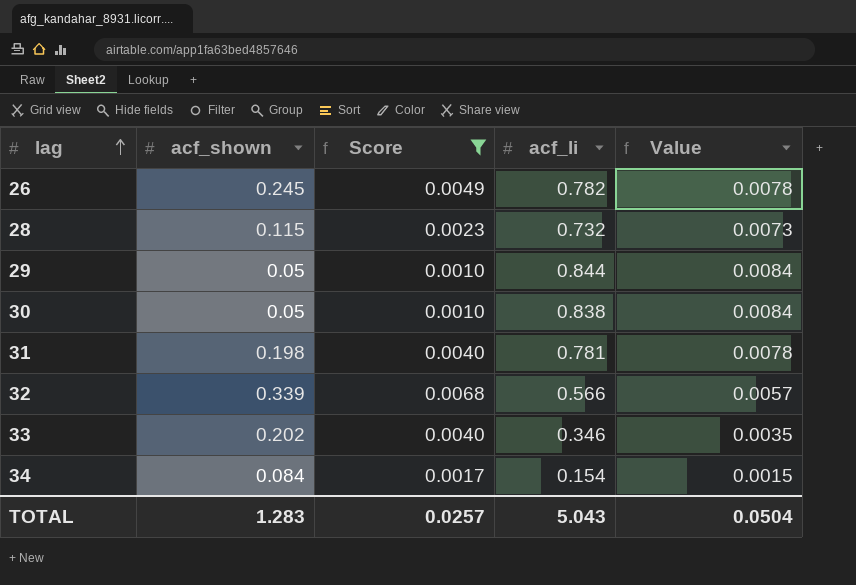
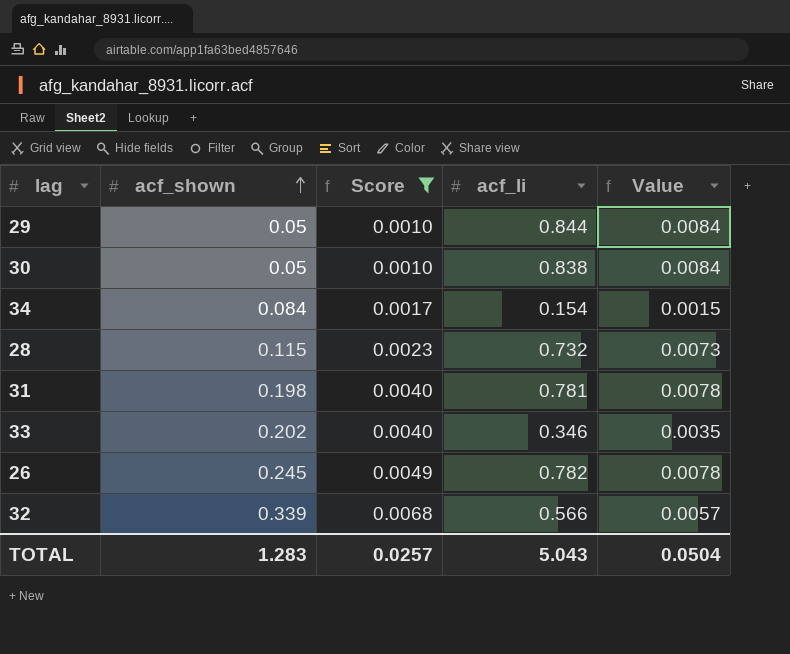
row order: lag ascending -> acf_shown ascending

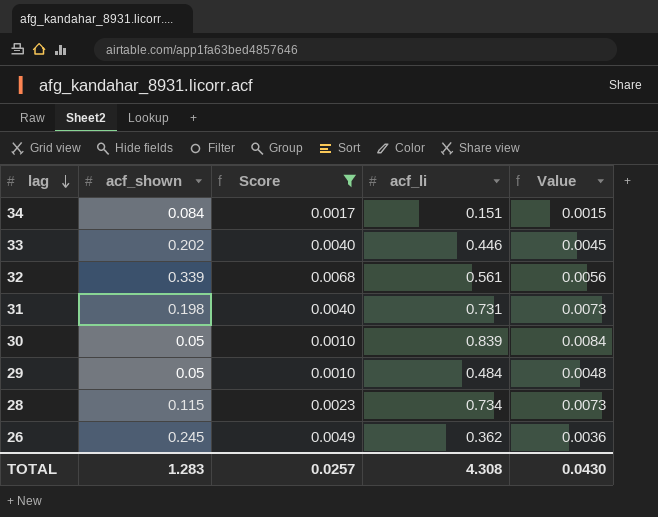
row order: acf_shown ascending -> lag descending
34 | acf_li: 0.154 -> 0.151
33 | acf_li: 0.346 -> 0.446
33 | Value: 0.0035 -> 0.0045
32 | acf_li: 0.566 -> 0.561
32 | Value: 0.0057 -> 0.0056
31 | acf_li: 0.781 -> 0.731
31 | Value: 0.0078 -> 0.0073
30 | acf_li: 0.838 -> 0.839
29 | acf_li: 0.844 -> 0.484
29 | Value: 0.0084 -> 0.0048
28 | acf_li: 0.732 -> 0.734
26 | acf_li: 0.782 -> 0.362
26 | Value: 0.0078 -> 0.0036
TOTAL | acf_li: 5.043 -> 4.308
TOTAL | Value: 0.0504 -> 0.0430

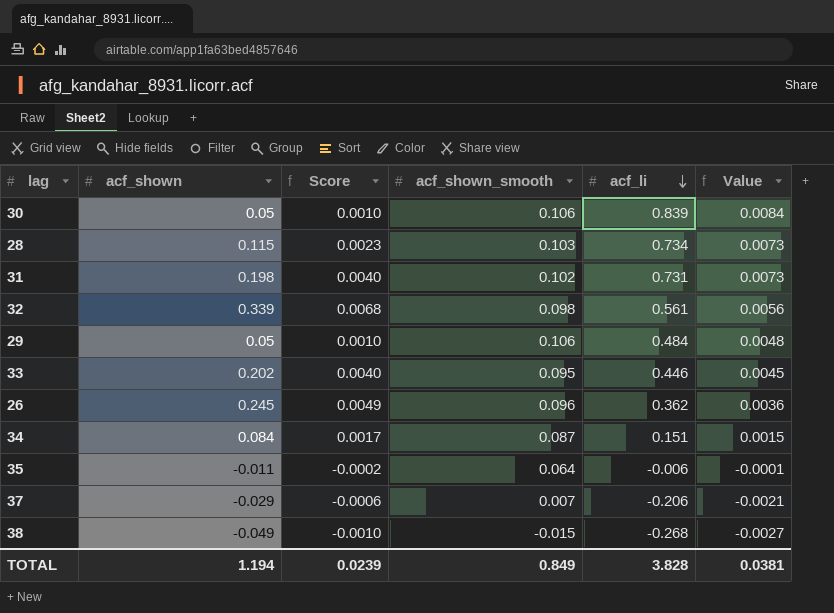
filter: Score >= 0.0010 -> none
row order: lag descending -> acf_li descending
column acf_shown_smooth | position: none -> 4
TOTAL | acf_shown: 1.283 -> 1.194
TOTAL | Score: 0.0257 -> 0.0239
TOTAL | acf_li: 4.308 -> 3.828
TOTAL | Value: 0.0430 -> 0.0381

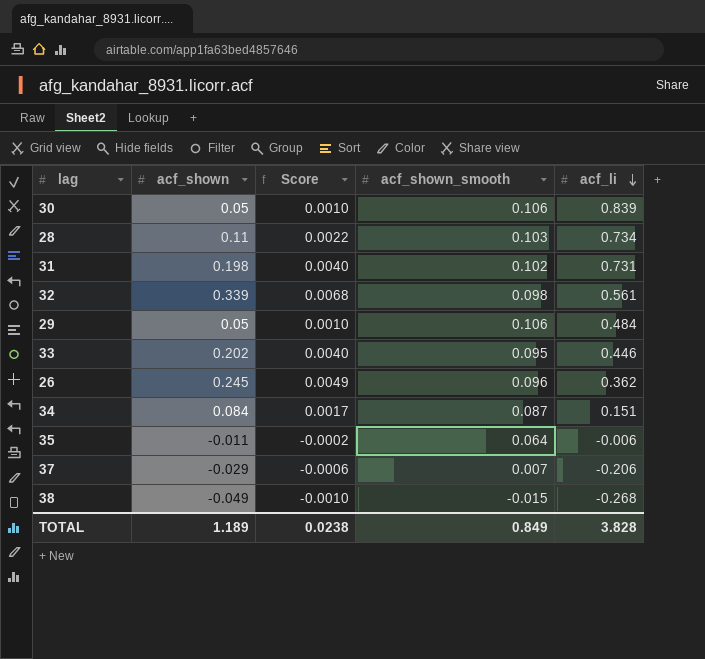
column Value | formula: [acf_li] * 0.01 -> none
28 | acf_shown: 0.115 -> 0.11
28 | Score: 0.0023 -> 0.0022
TOTAL | acf_shown: 1.194 -> 1.189
TOTAL | Score: 0.0239 -> 0.0238

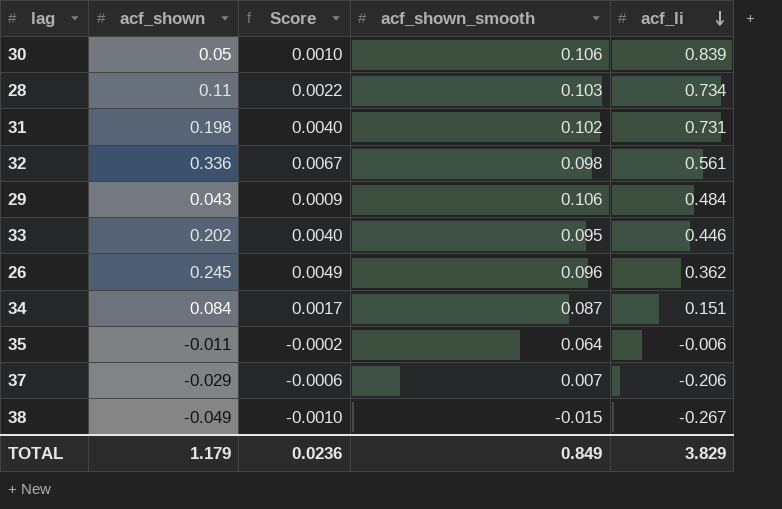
32 | acf_shown: 0.339 -> 0.336
32 | Score: 0.0068 -> 0.0067
29 | acf_shown: 0.05 -> 0.043
29 | Score: 0.0010 -> 0.0009
38 | acf_li: -0.268 -> -0.267
TOTAL | acf_shown: 1.189 -> 1.179
TOTAL | Score: 0.0238 -> 0.0236
TOTAL | acf_li: 3.828 -> 3.829

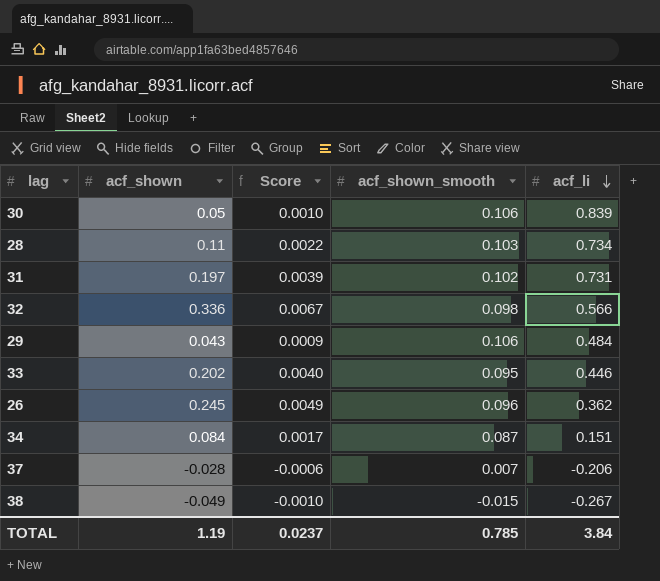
row 35: -0.011 | -0.0002 | 0.064 | -0.006 -> none
31 | acf_shown: 0.198 -> 0.197
31 | Score: 0.0040 -> 0.0039
32 | acf_li: 0.561 -> 0.566
37 | acf_shown: -0.029 -> -0.028
TOTAL | acf_shown: 1.179 -> 1.19
TOTAL | Score: 0.0236 -> 0.0237
TOTAL | acf_shown_smooth: 0.849 -> 0.785
TOTAL | acf_li: 3.829 -> 3.84

